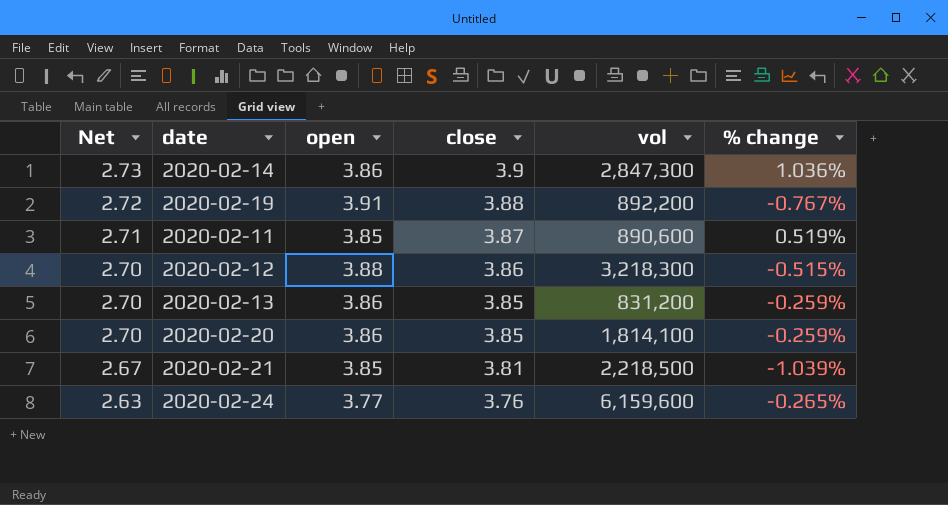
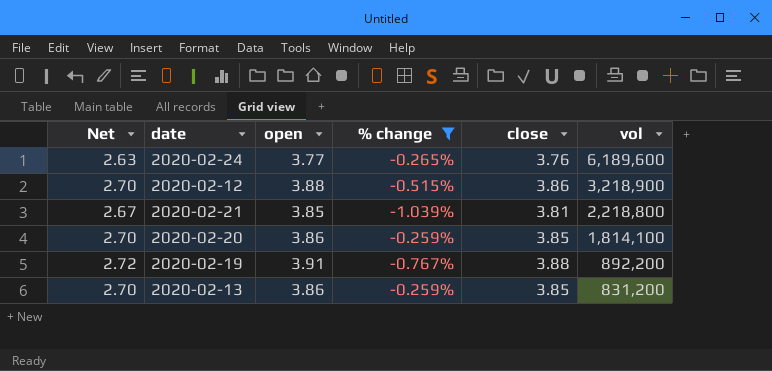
filter: none -> % change <= -0.259%
row order: Net descending -> vol descending
column % change | position: 6 -> 4
2020-02-24 | vol: 6,159,600 -> 6,189,600
2020-02-12 | vol: 3,218,300 -> 3,218,900
2020-02-21 | vol: 2,218,500 -> 2,218,800

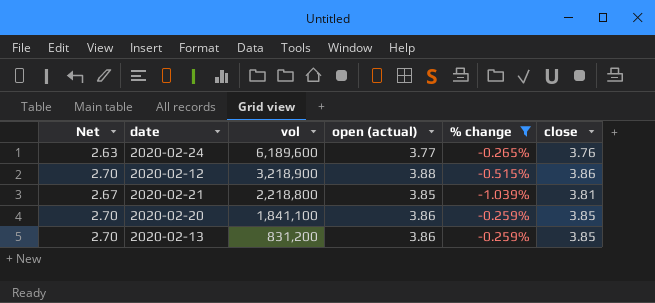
column vol | position: 6 -> 3
column name: open -> open (actual)
row 2020-02-19: 2.72 | 3.91 | -0.767% | 3.88 | 892,200 -> none
2020-02-20 | vol: 1,814,100 -> 1,841,100

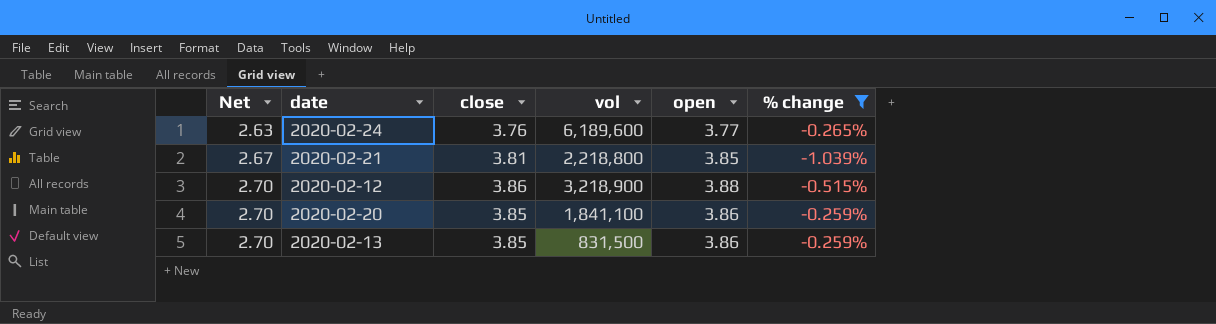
row order: vol descending -> Net ascending
column close | position: 6 -> 3
column name: open (actual) -> open
2020-02-13 | vol: 831,200 -> 831,500

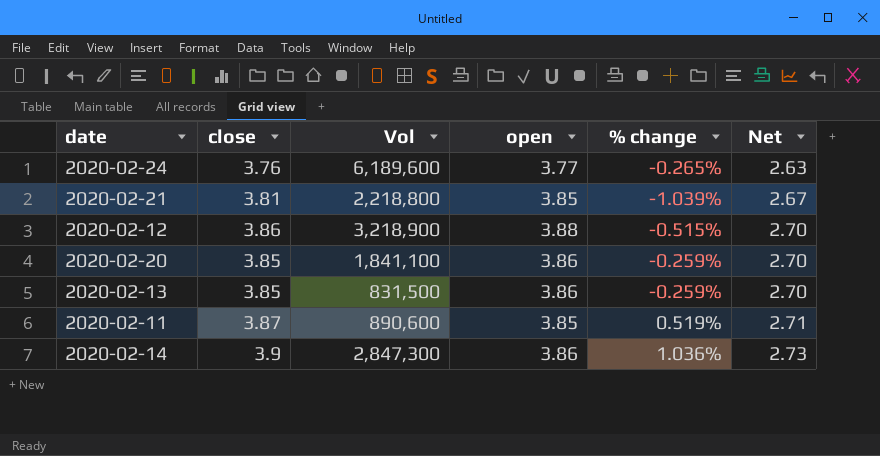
filter: % change <= -0.259% -> none
column name: vol -> Vol
column Net | position: 1 -> 6

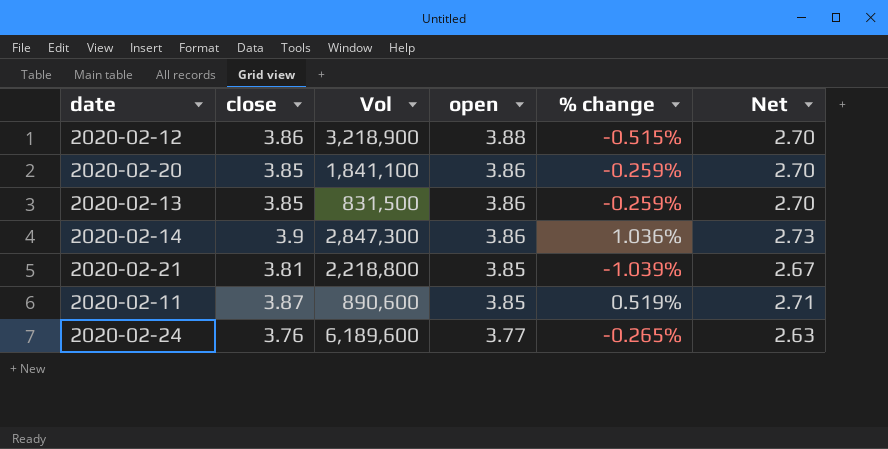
row order: Net ascending -> open descending

